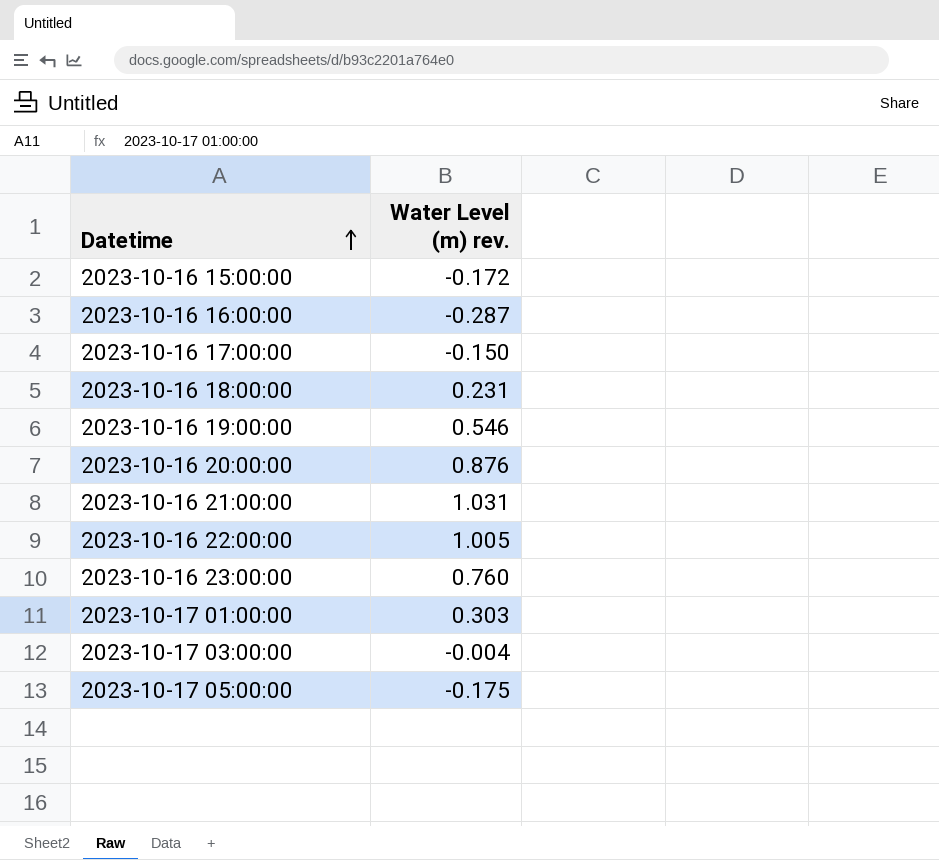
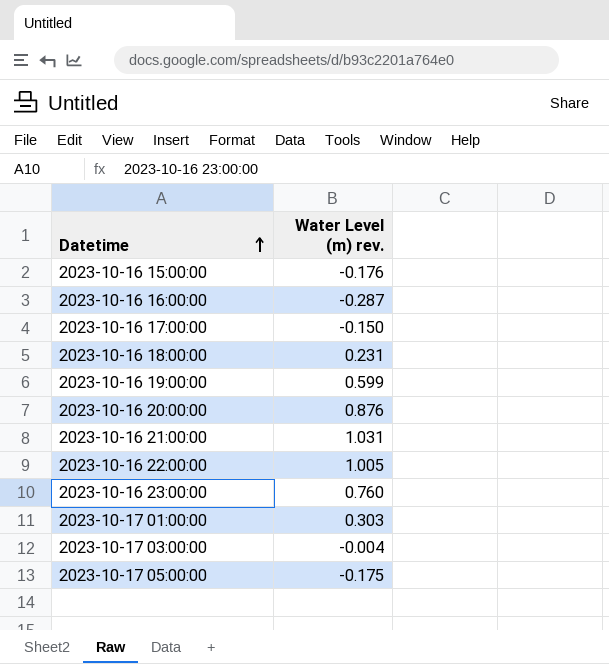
2023-10-16 15:00:00 | Water Level (m) rev.: -0.172 -> -0.176
2023-10-16 19:00:00 | Water Level (m) rev.: 0.546 -> 0.599

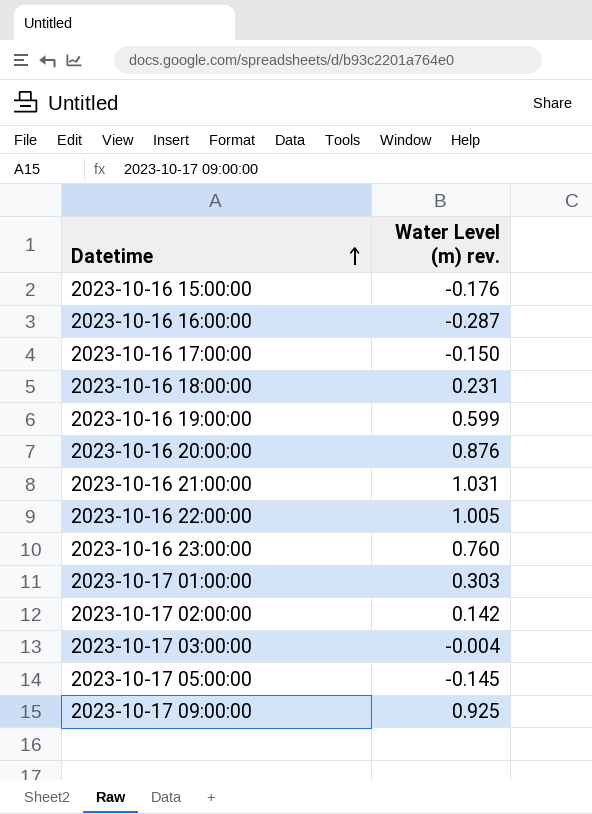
row 2023-10-17 02:00:00: none -> 0.142
2023-10-17 05:00:00 | Water Level (m) rev.: -0.175 -> -0.145
row 2023-10-17 09:00:00: none -> 0.925

